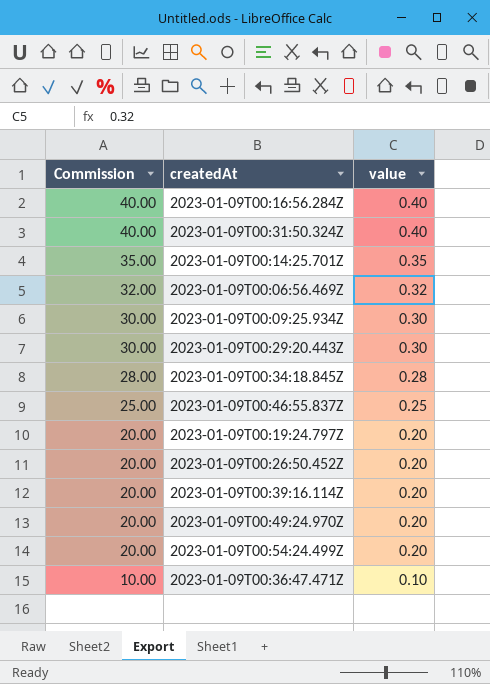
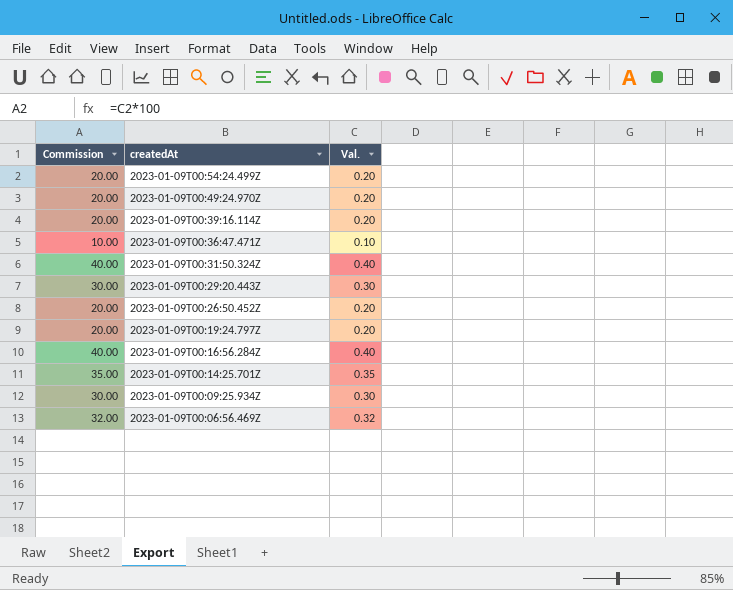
row order: Commission descending -> createdAt descending
column name: value -> Val.
row 2023-01-09T00:34:18.845Z: 28.00 | 0.28 -> none
row 2023-01-09T00:46:55.837Z: 25.00 | 0.25 -> none

